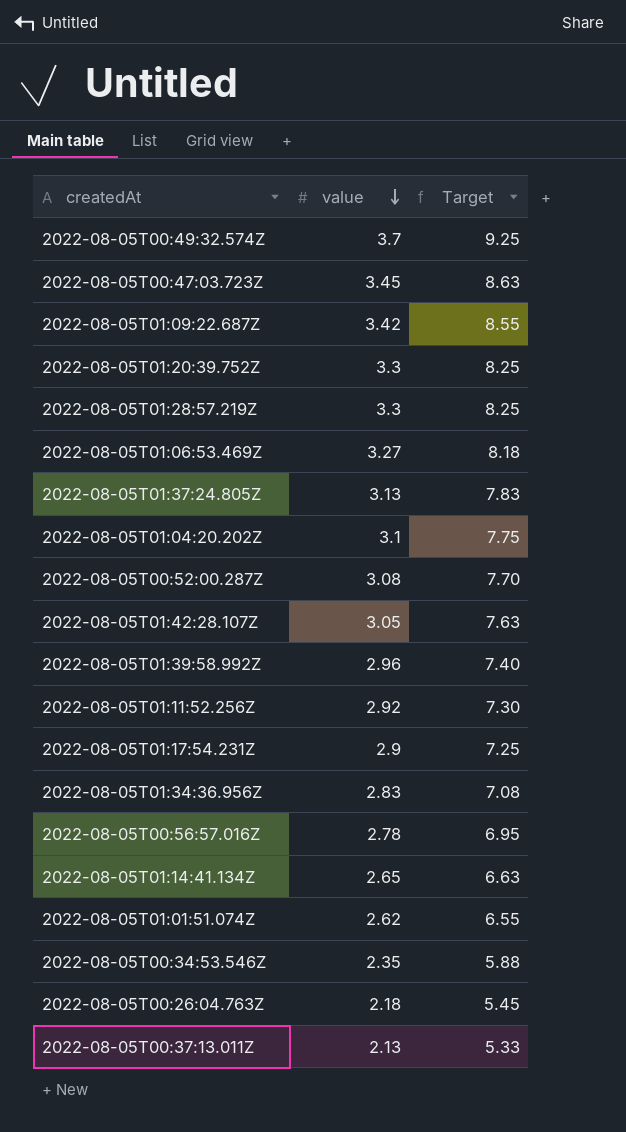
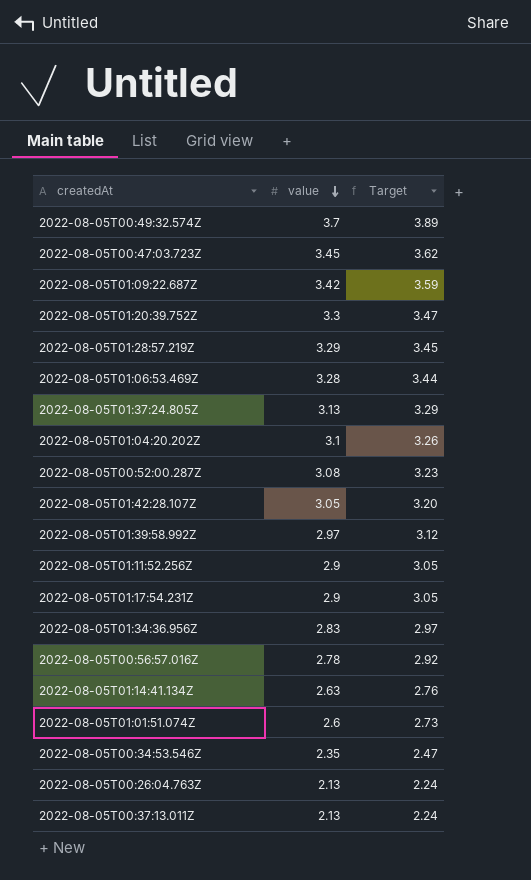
column Target | formula: [value] * 2.5 -> [value] * 1.05
2022-08-05T01:28:57.219Z | value: 3.3 -> 3.29
2022-08-05T01:06:53.469Z | value: 3.27 -> 3.28
2022-08-05T01:39:58.992Z | value: 2.96 -> 2.97
2022-08-05T01:11:52.256Z | value: 2.92 -> 2.9
2022-08-05T01:14:41.134Z | value: 2.65 -> 2.63
2022-08-05T01:01:51.074Z | value: 2.62 -> 2.6
2022-08-05T00:26:04.763Z | value: 2.18 -> 2.13

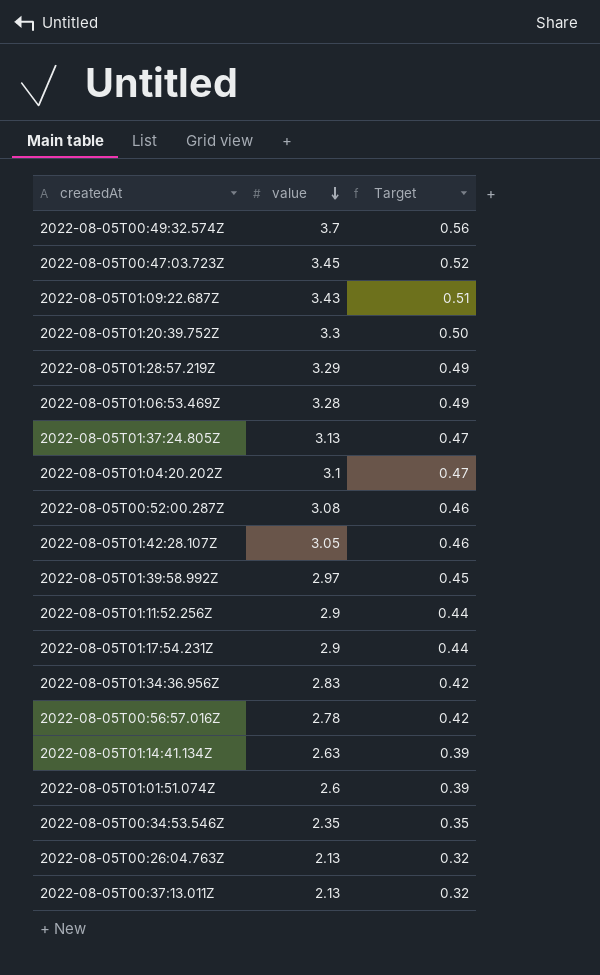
column Target | formula: [value] * 1.05 -> [value] * 0.15
2022-08-05T01:09:22.687Z | value: 3.42 -> 3.43

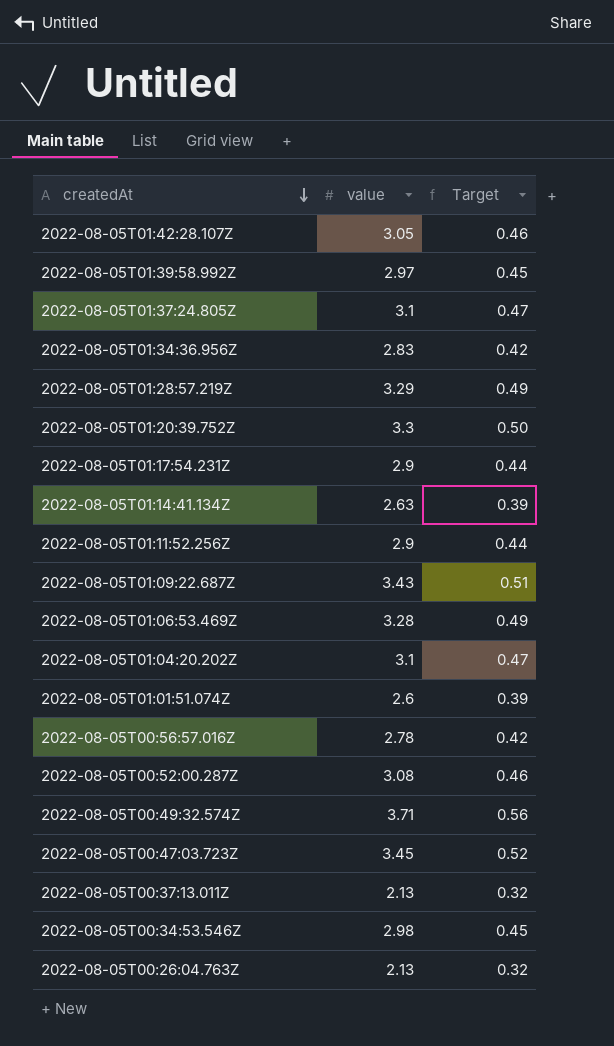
row order: value descending -> createdAt descending
2022-08-05T01:37:24.805Z | value: 3.13 -> 3.1
2022-08-05T00:49:32.574Z | value: 3.7 -> 3.71
2022-08-05T00:34:53.546Z | value: 2.35 -> 2.98
2022-08-05T00:34:53.546Z | Target: 0.35 -> 0.45

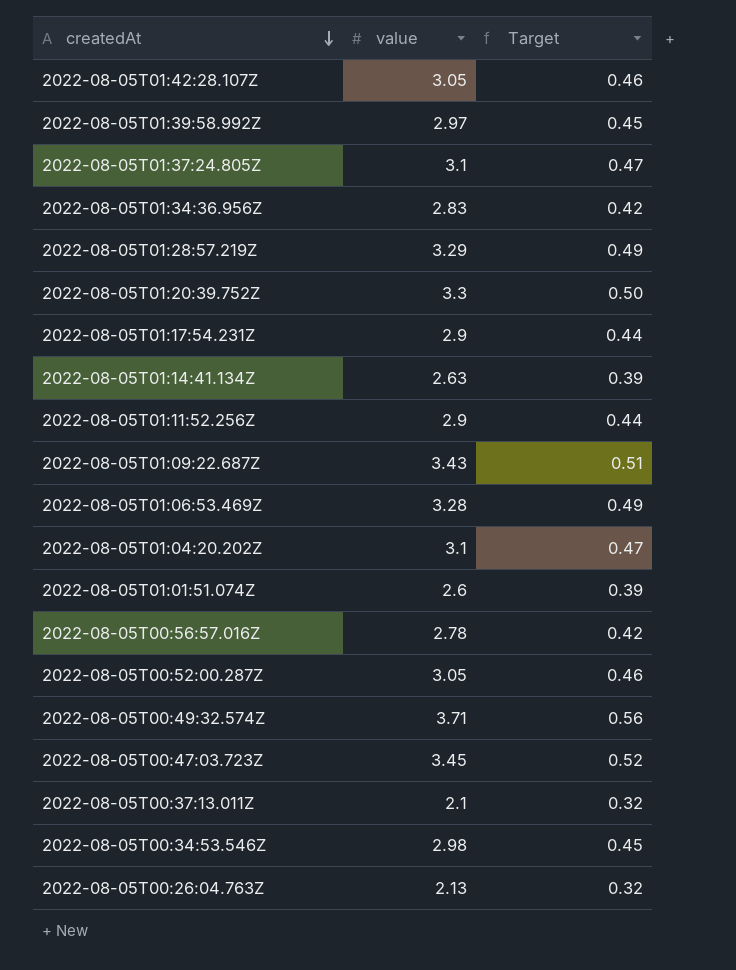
2022-08-05T00:52:00.287Z | value: 3.08 -> 3.05
2022-08-05T00:37:13.011Z | value: 2.13 -> 2.1

